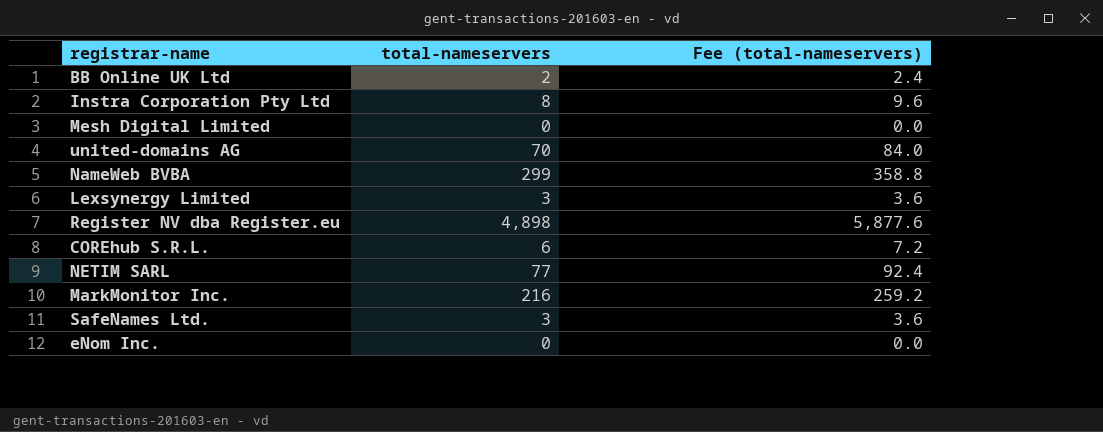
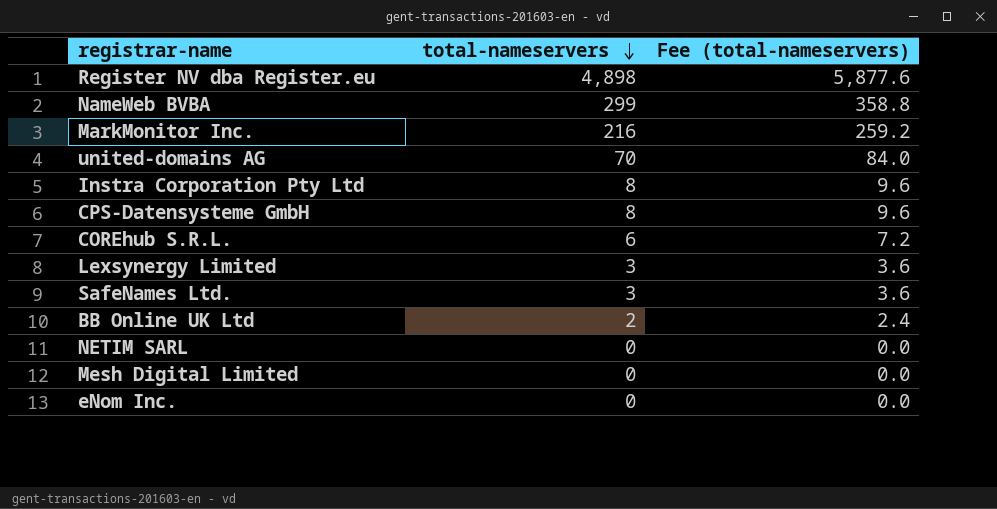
row order: none -> total-nameservers descending
row CPS-Datensysteme GmbH: none -> 8 | 9.6
NETIM SARL | total-nameservers: 77 -> 0
NETIM SARL | Fee (total-nameservers): 92.4 -> 0.0

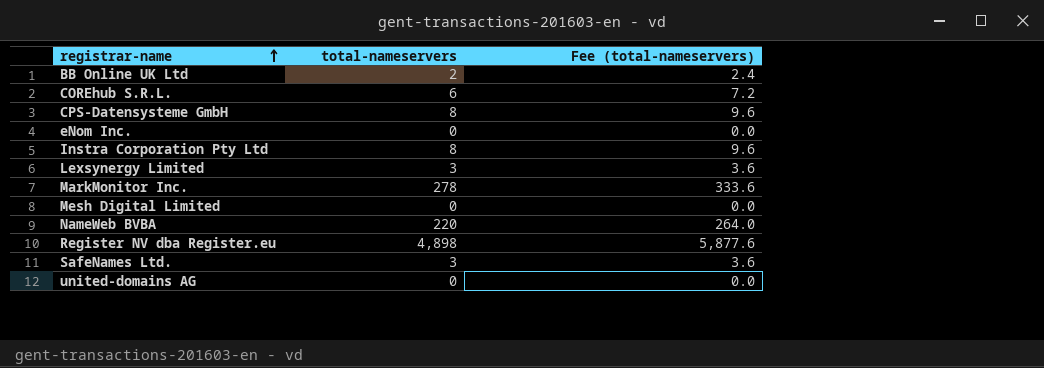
row order: total-nameservers descending -> registrar-name ascending
row NETIM SARL: 0 | 0.0 -> none
MarkMonitor Inc. | total-nameservers: 216 -> 278
MarkMonitor Inc. | Fee (total-nameservers): 259.2 -> 333.6
NameWeb BVBA | total-nameservers: 299 -> 220
NameWeb BVBA | Fee (total-nameservers): 358.8 -> 264.0
united-domains AG | total-nameservers: 70 -> 0
united-domains AG | Fee (total-nameservers): 84.0 -> 0.0

